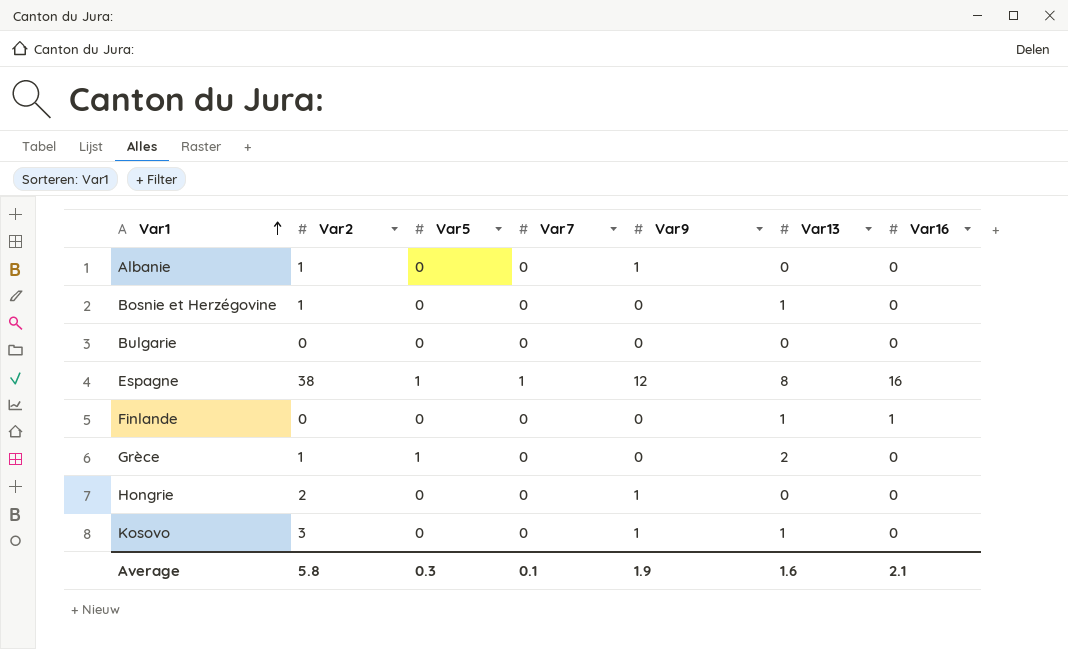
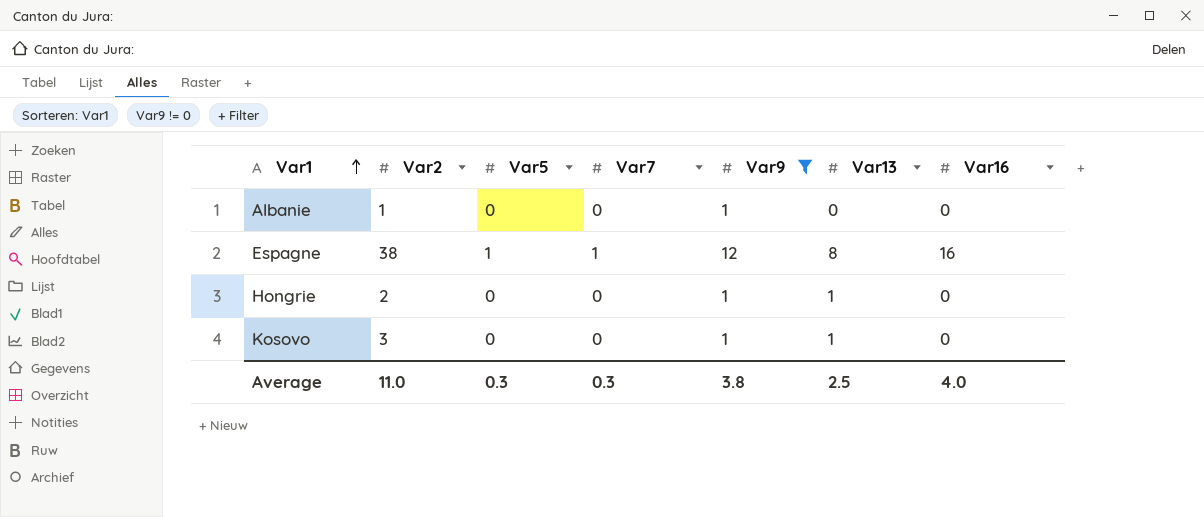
filter: none -> Var9 != 0
Hongrie | Var13: 0 -> 1
Average | Var2: 5.8 -> 11.0
Average | Var7: 0.1 -> 0.3
Average | Var9: 1.9 -> 3.8
Average | Var13: 1.6 -> 2.5
Average | Var16: 2.1 -> 4.0

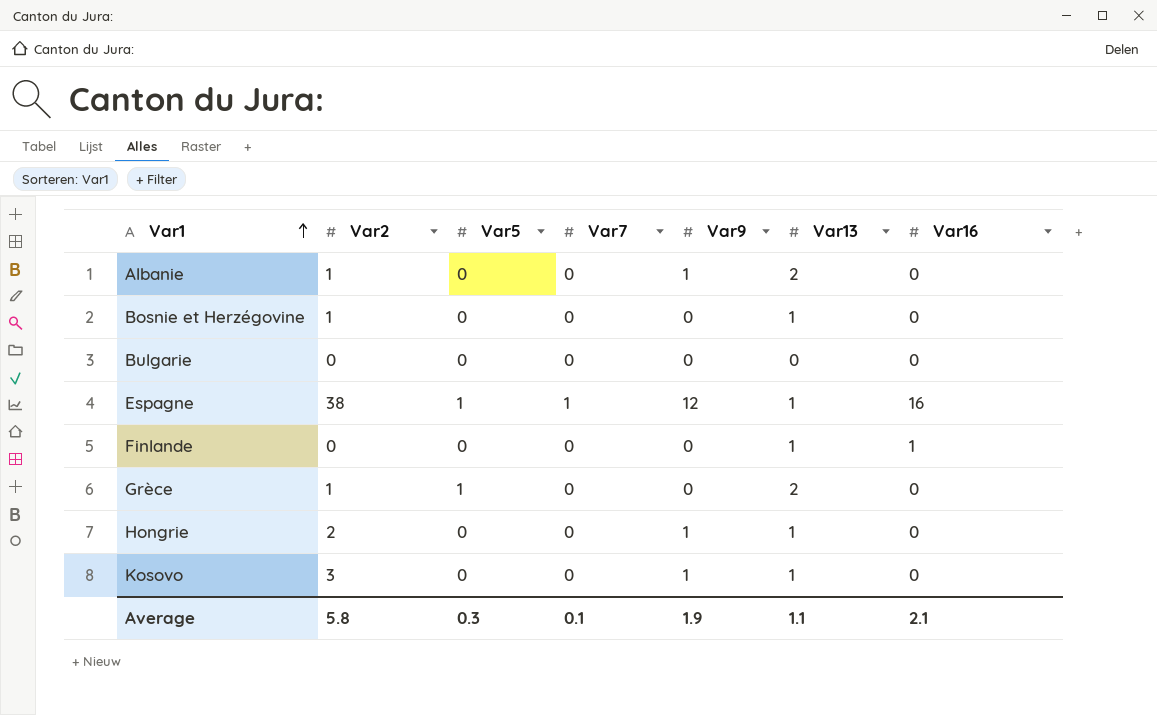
filter: Var9 != 0 -> none
Albanie | Var13: 0 -> 2
Espagne | Var13: 8 -> 1
Average | Var2: 11.0 -> 5.8
Average | Var7: 0.3 -> 0.1
Average | Var9: 3.8 -> 1.9
Average | Var13: 2.5 -> 1.1
Average | Var16: 4.0 -> 2.1

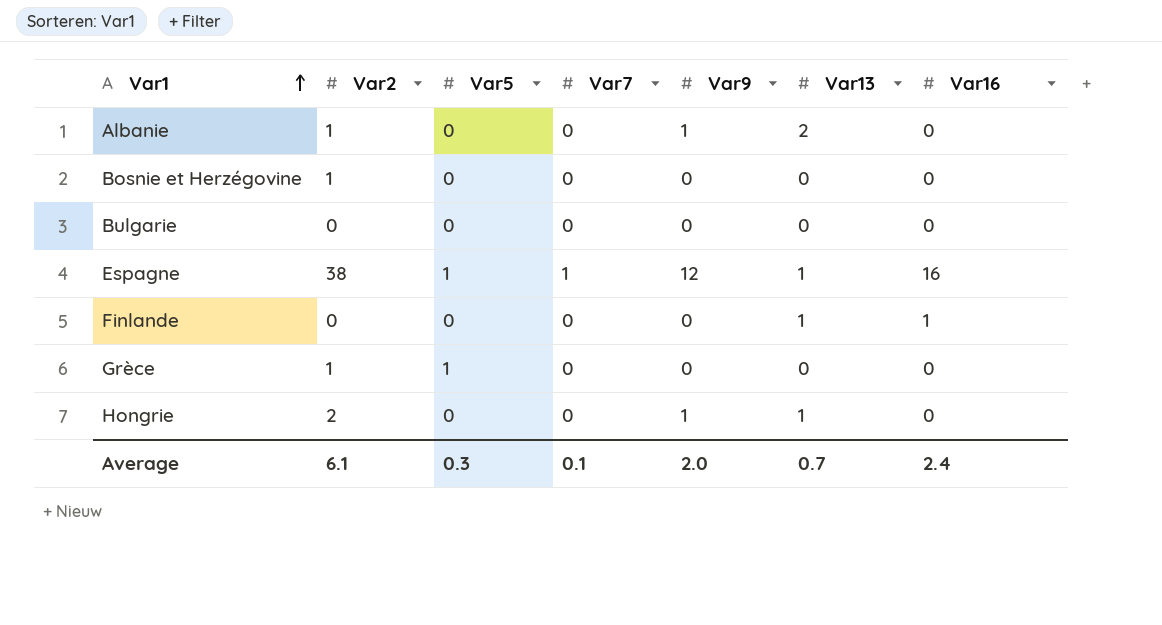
row Kosovo: 3 | 0 | 0 | 1 | 1 | 0 -> none
Bosnie et Herzégovine | Var13: 1 -> 0
Grèce | Var13: 2 -> 0
Average | Var2: 5.8 -> 6.1
Average | Var9: 1.9 -> 2.0
Average | Var13: 1.1 -> 0.7
Average | Var16: 2.1 -> 2.4

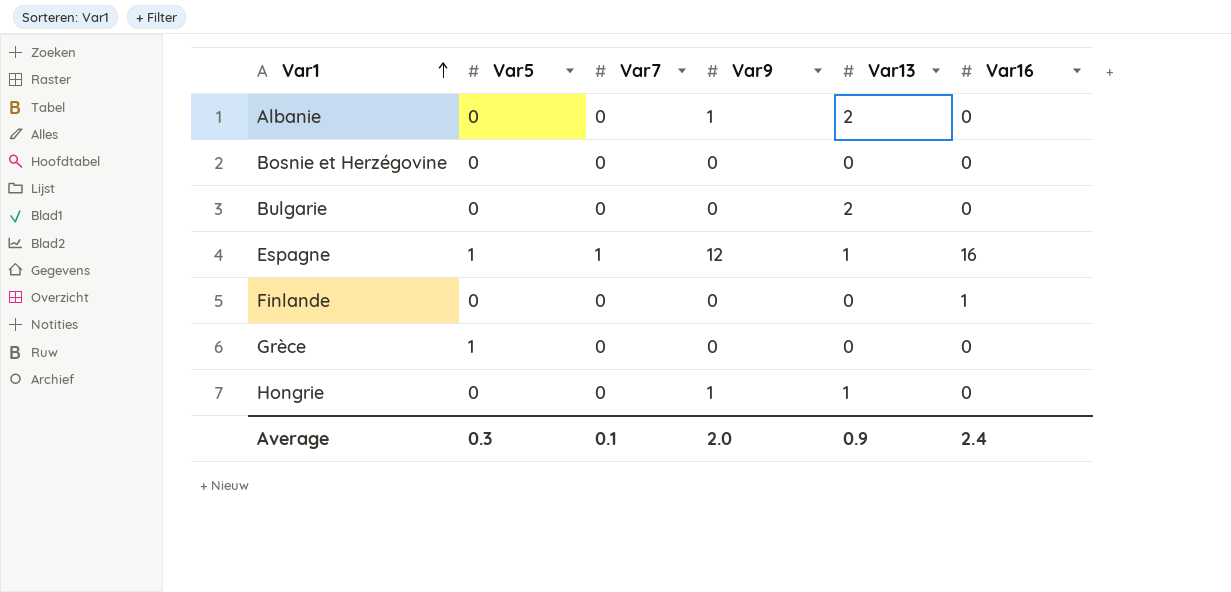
column Var2 | position: 2 -> none
Bulgarie | Var13: 0 -> 2
Finlande | Var13: 1 -> 0
Average | Var13: 0.7 -> 0.9

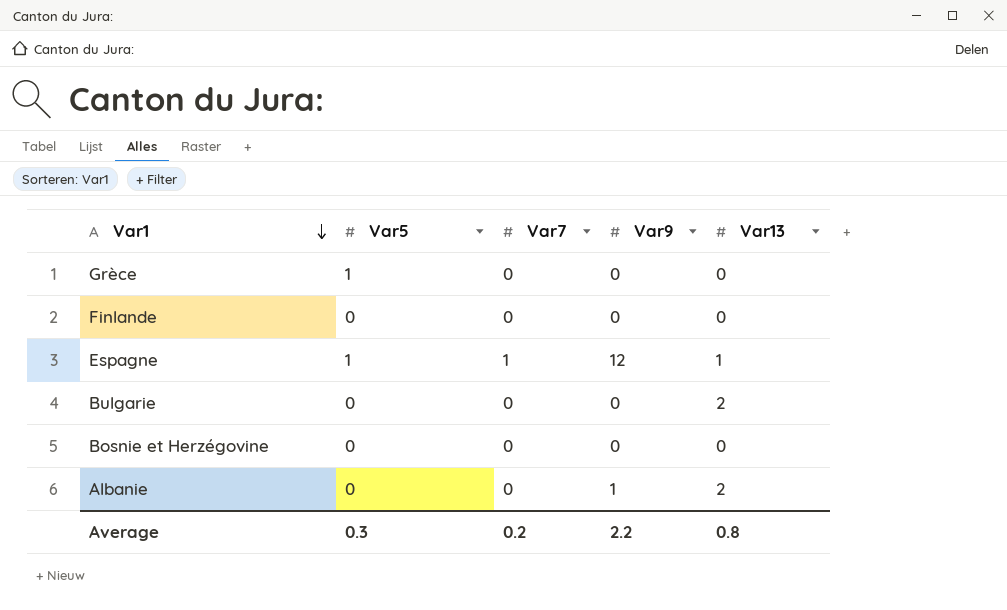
row order: Var1 ascending -> Var1 descending
column Var16 | position: 6 -> none
row Hongrie: 0 | 0 | 1 | 1 | 0 -> none
Average | Var7: 0.1 -> 0.2
Average | Var9: 2.0 -> 2.2
Average | Var13: 0.9 -> 0.8

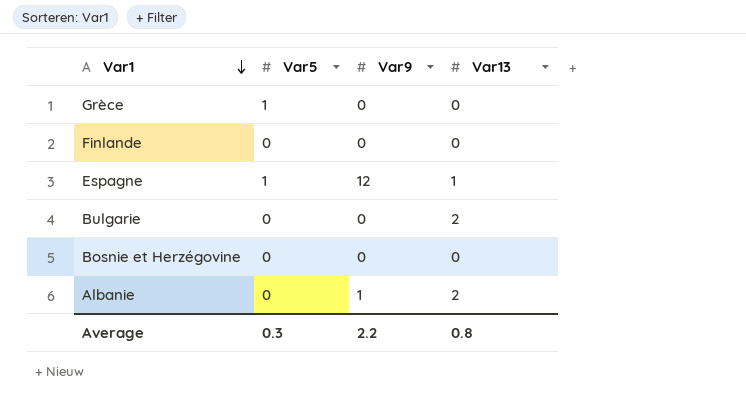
column Var7 | position: 3 -> none

